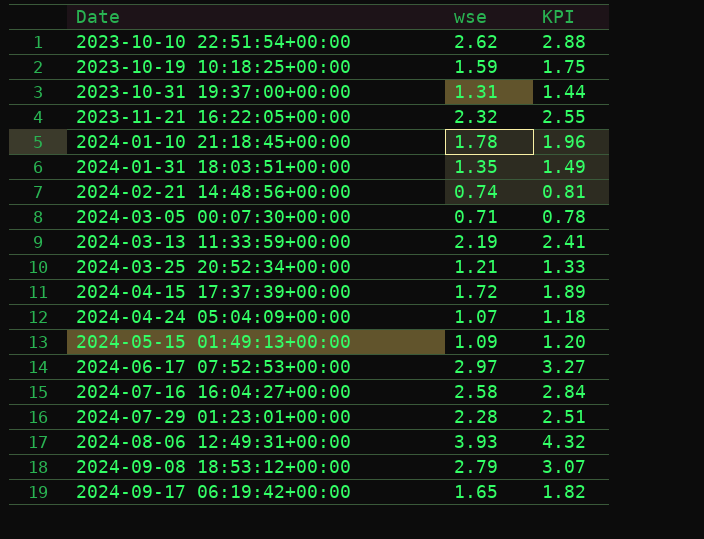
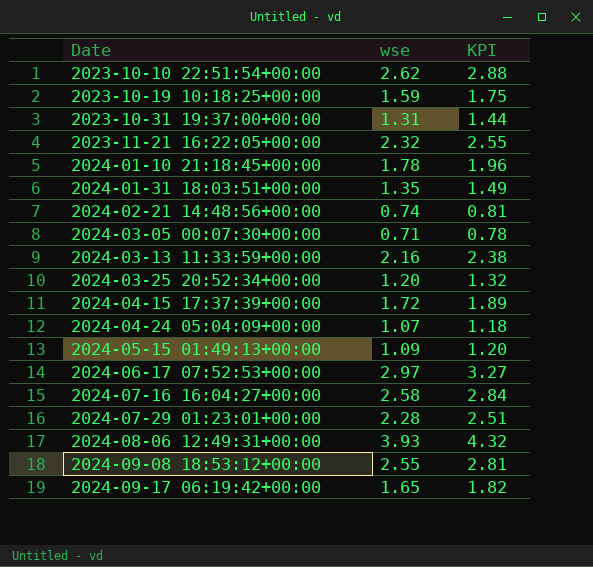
2024-03-13 11:33:59+00:00 | wse: 2.19 -> 2.16
2024-03-13 11:33:59+00:00 | KPI: 2.41 -> 2.38
2024-03-25 20:52:34+00:00 | wse: 1.21 -> 1.20
2024-03-25 20:52:34+00:00 | KPI: 1.33 -> 1.32
2024-09-08 18:53:12+00:00 | wse: 2.79 -> 2.55
2024-09-08 18:53:12+00:00 | KPI: 3.07 -> 2.81

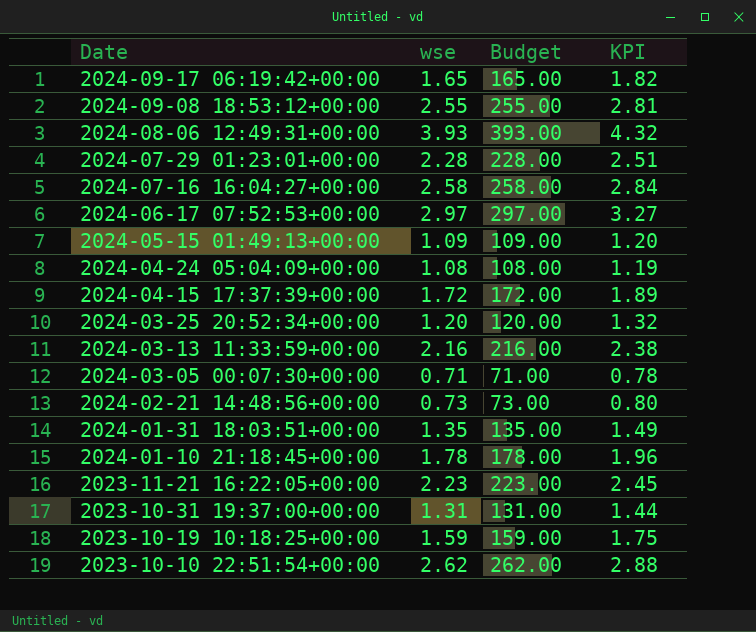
row order: Date ascending -> Date descending
column Budget | formula: none -> [wse] * 100
2024-04-24 05:04:09+00:00 | wse: 1.07 -> 1.08
2024-04-24 05:04:09+00:00 | KPI: 1.18 -> 1.19
2024-02-21 14:48:56+00:00 | wse: 0.74 -> 0.73
2024-02-21 14:48:56+00:00 | KPI: 0.81 -> 0.80
2023-11-21 16:22:05+00:00 | wse: 2.32 -> 2.23
2023-11-21 16:22:05+00:00 | KPI: 2.55 -> 2.45

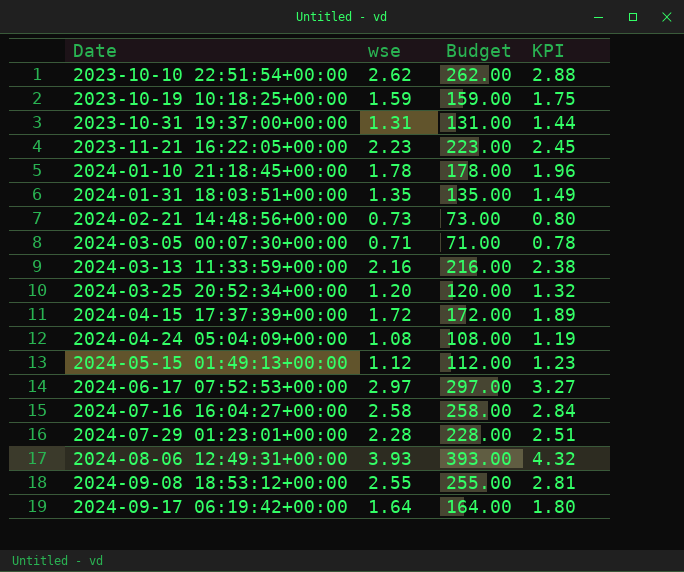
row order: Date descending -> Date ascending
2024-05-15 01:49:13+00:00 | wse: 1.09 -> 1.12
2024-05-15 01:49:13+00:00 | Budget: 109.00 -> 112.00
2024-05-15 01:49:13+00:00 | KPI: 1.20 -> 1.23
2024-09-17 06:19:42+00:00 | wse: 1.65 -> 1.64
2024-09-17 06:19:42+00:00 | Budget: 165.00 -> 164.00
2024-09-17 06:19:42+00:00 | KPI: 1.82 -> 1.80

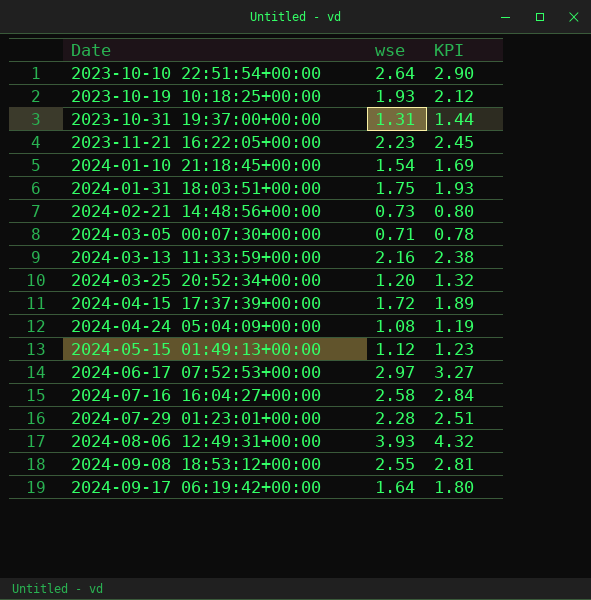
column Budget | formula: [wse] * 100 -> none
2023-10-10 22:51:54+00:00 | wse: 2.62 -> 2.64
2023-10-10 22:51:54+00:00 | KPI: 2.88 -> 2.90
2023-10-19 10:18:25+00:00 | wse: 1.59 -> 1.93
2023-10-19 10:18:25+00:00 | KPI: 1.75 -> 2.12
2024-01-10 21:18:45+00:00 | wse: 1.78 -> 1.54
2024-01-10 21:18:45+00:00 | KPI: 1.96 -> 1.69
2024-01-31 18:03:51+00:00 | wse: 1.35 -> 1.75
2024-01-31 18:03:51+00:00 | KPI: 1.49 -> 1.93

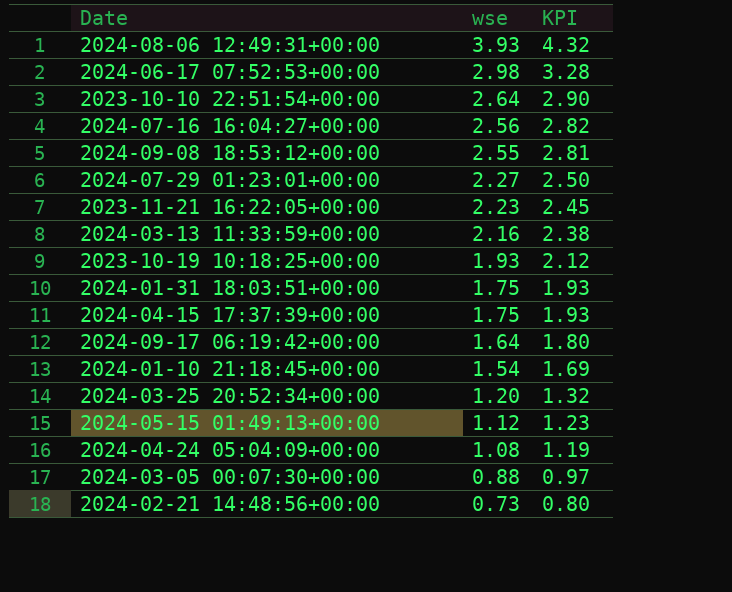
row order: Date ascending -> wse descending
row 2023-10-31 19:37:00+00:00: 1.31 | 1.44 -> none
2024-06-17 07:52:53+00:00 | wse: 2.97 -> 2.98
2024-06-17 07:52:53+00:00 | KPI: 3.27 -> 3.28
2024-07-16 16:04:27+00:00 | wse: 2.58 -> 2.56
2024-07-16 16:04:27+00:00 | KPI: 2.84 -> 2.82
2024-07-29 01:23:01+00:00 | wse: 2.28 -> 2.27
2024-07-29 01:23:01+00:00 | KPI: 2.51 -> 2.50
2024-04-15 17:37:39+00:00 | wse: 1.72 -> 1.75
2024-04-15 17:37:39+00:00 | KPI: 1.89 -> 1.93
2024-03-05 00:07:30+00:00 | wse: 0.71 -> 0.88
2024-03-05 00:07:30+00:00 | KPI: 0.78 -> 0.97

